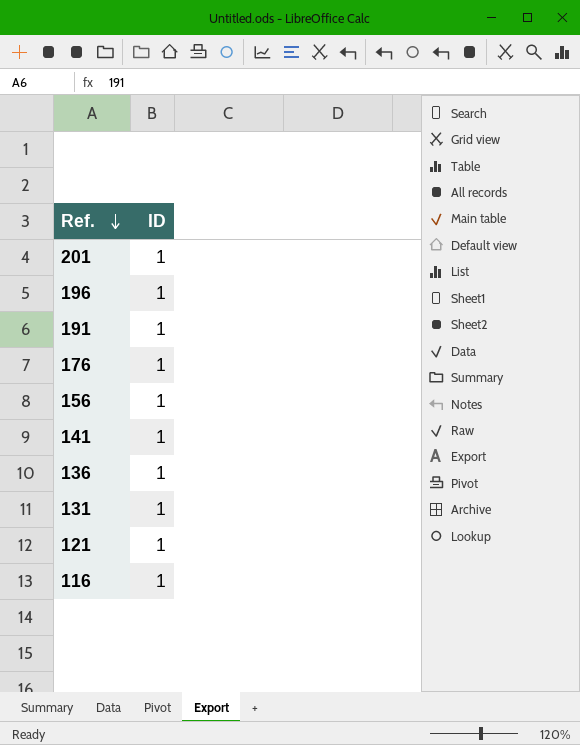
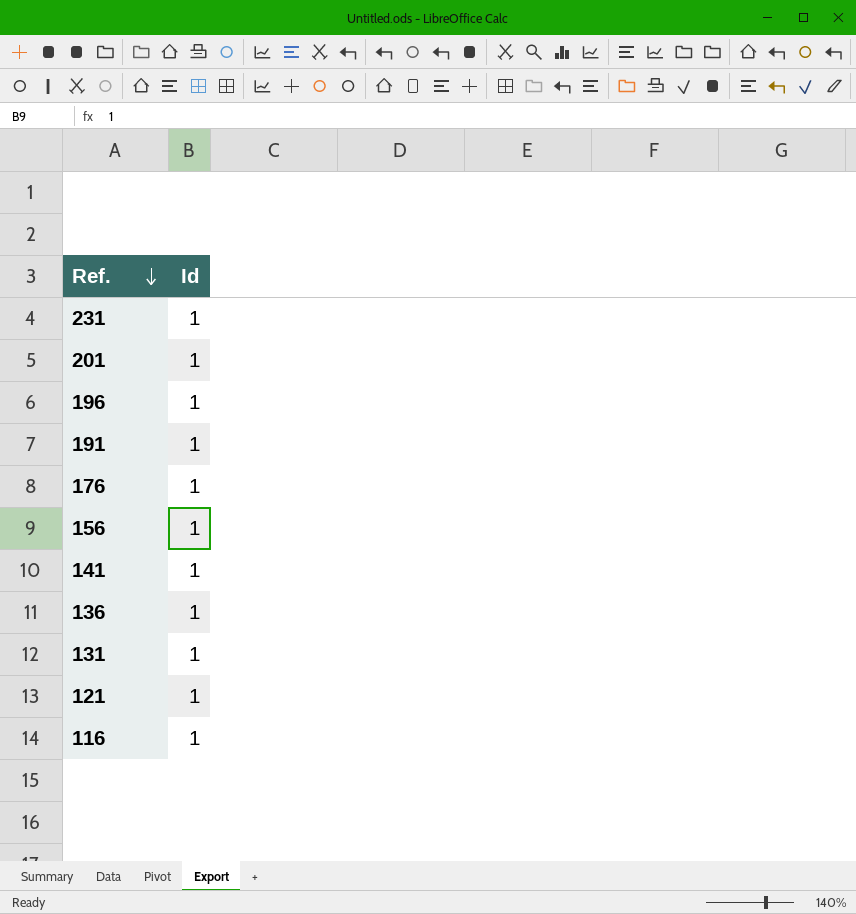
column name: ID -> Id
row 231: none -> 1

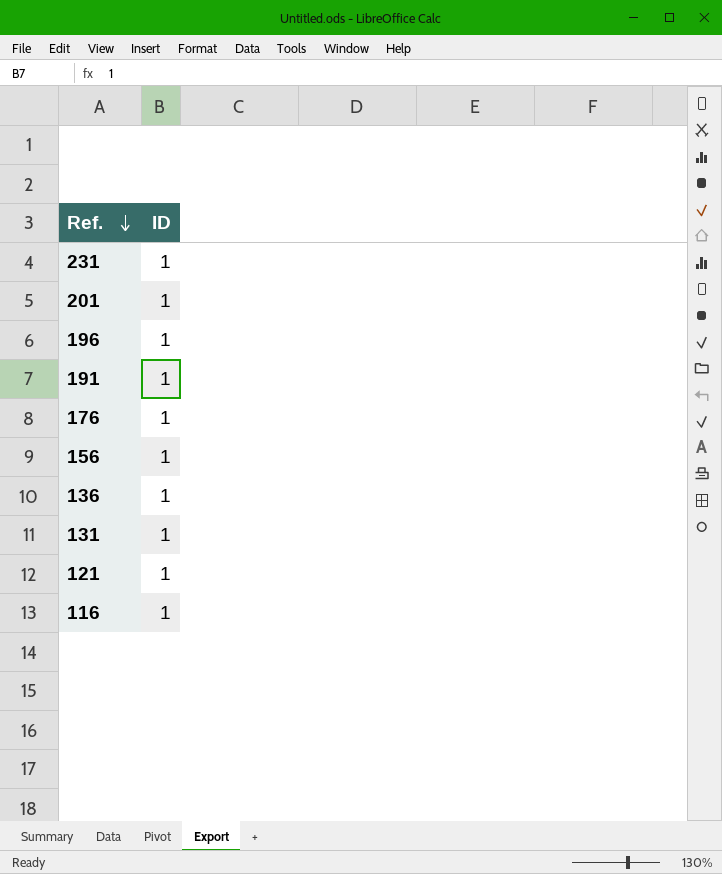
column name: Id -> ID
row 141: 1 -> none

